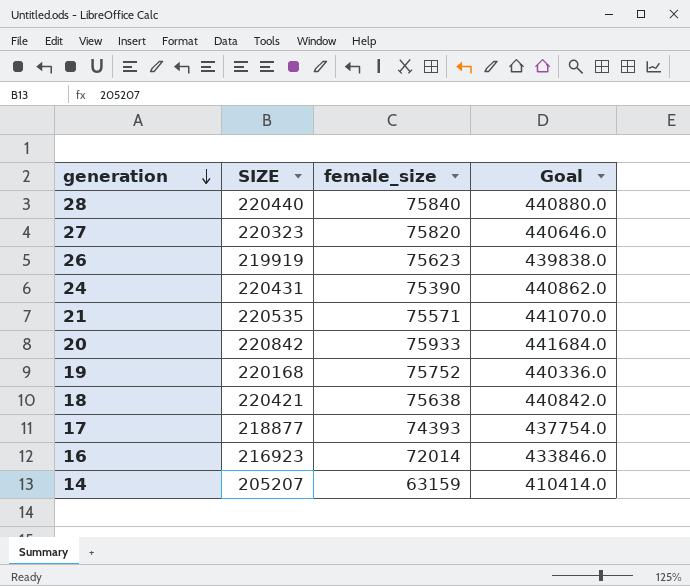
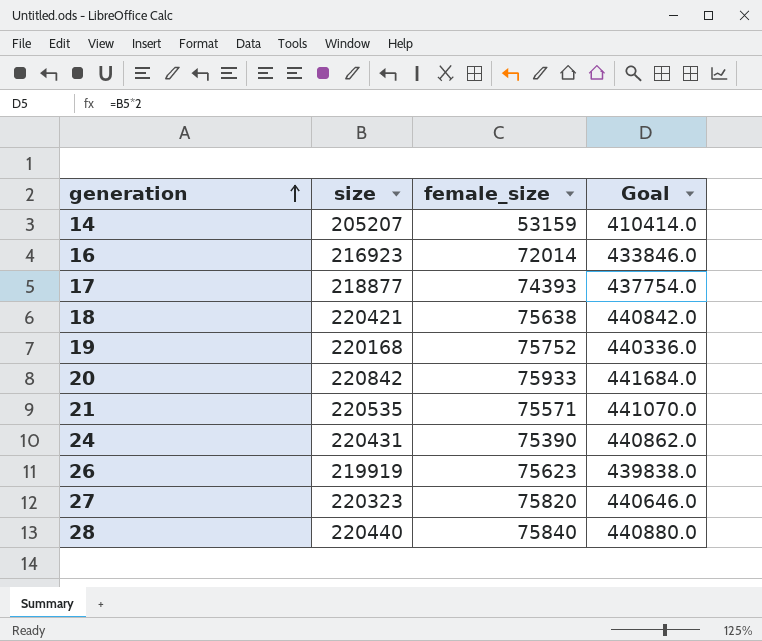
row order: generation descending -> generation ascending
column name: SIZE -> size
14 | female_size: 63159 -> 53159

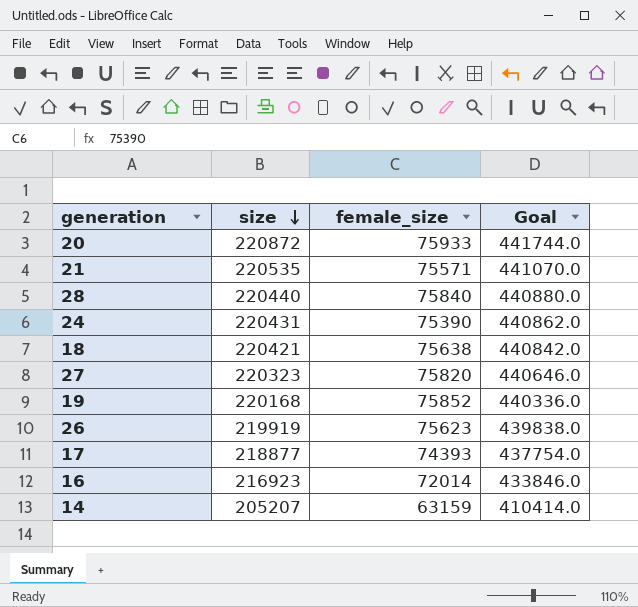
row order: generation ascending -> size descending
20 | size: 220842 -> 220872
20 | Goal: 441684.0 -> 441744.0
19 | female_size: 75752 -> 75852
14 | female_size: 53159 -> 63159

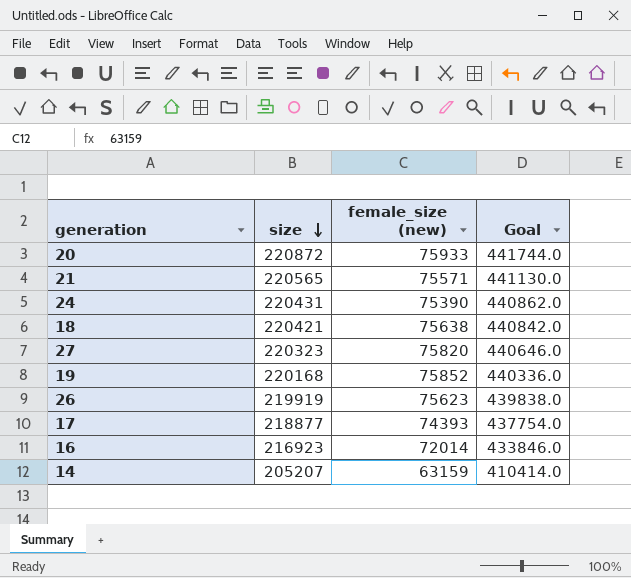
column name: female_size -> female_size (new)
row 28: 220440 | 75840 | 440880.0 -> none
21 | size: 220535 -> 220565
21 | Goal: 441070.0 -> 441130.0

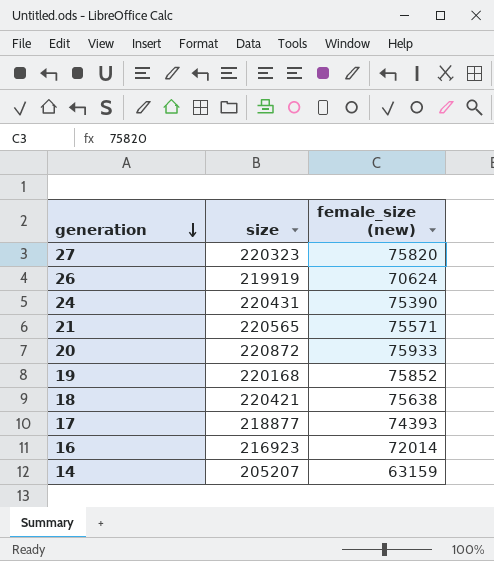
row order: size descending -> generation descending
column Goal | formula: [size] * 2 -> none
26 | female_size (new): 75623 -> 70624

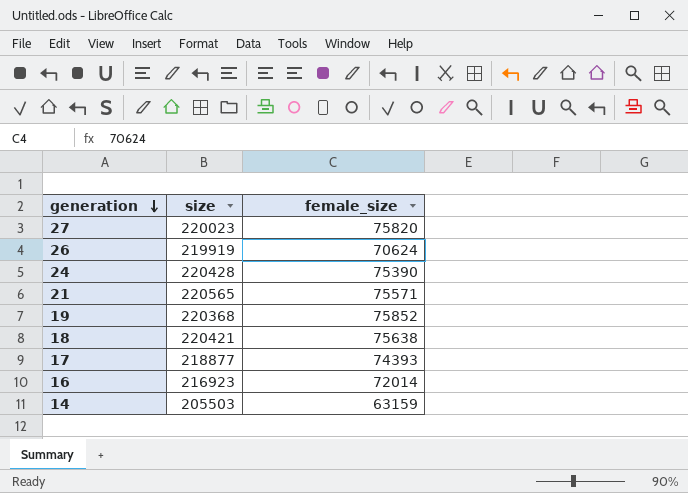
column name: female_size (new) -> female_size
row 20: 220872 | 75933 -> none
27 | size: 220323 -> 220023
24 | size: 220431 -> 220428
19 | size: 220168 -> 220368
14 | size: 205207 -> 205503

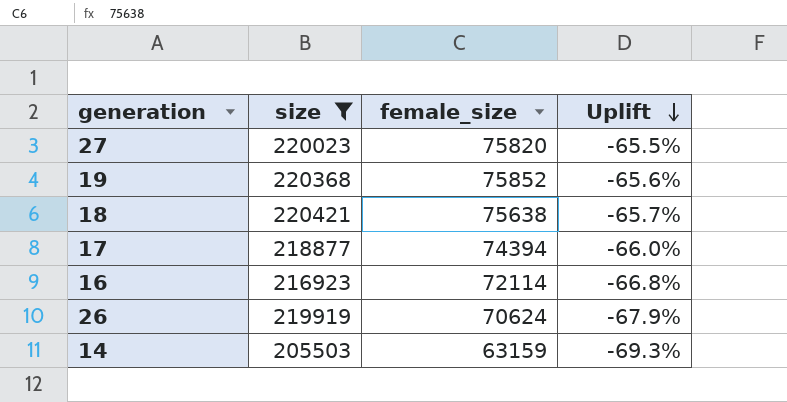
filter: none -> size <= 220421
row order: generation descending -> Uplift descending
column Uplift | formula: none -> ([female_size] - [size]) / [size]
17 | female_size: 74393 -> 74394
16 | female_size: 72014 -> 72114

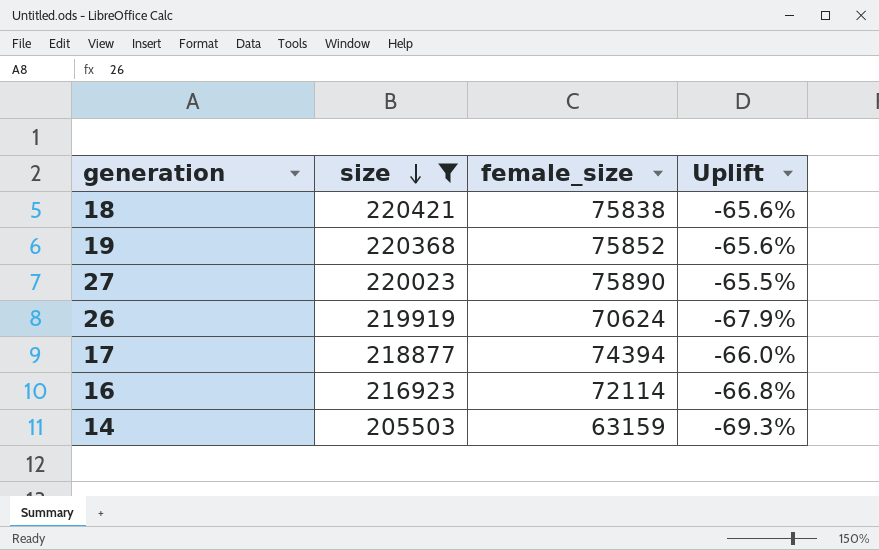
row order: Uplift descending -> size descending
18 | female_size: 75638 -> 75838
18 | Uplift: -65.7% -> -65.6%
27 | female_size: 75820 -> 75890

